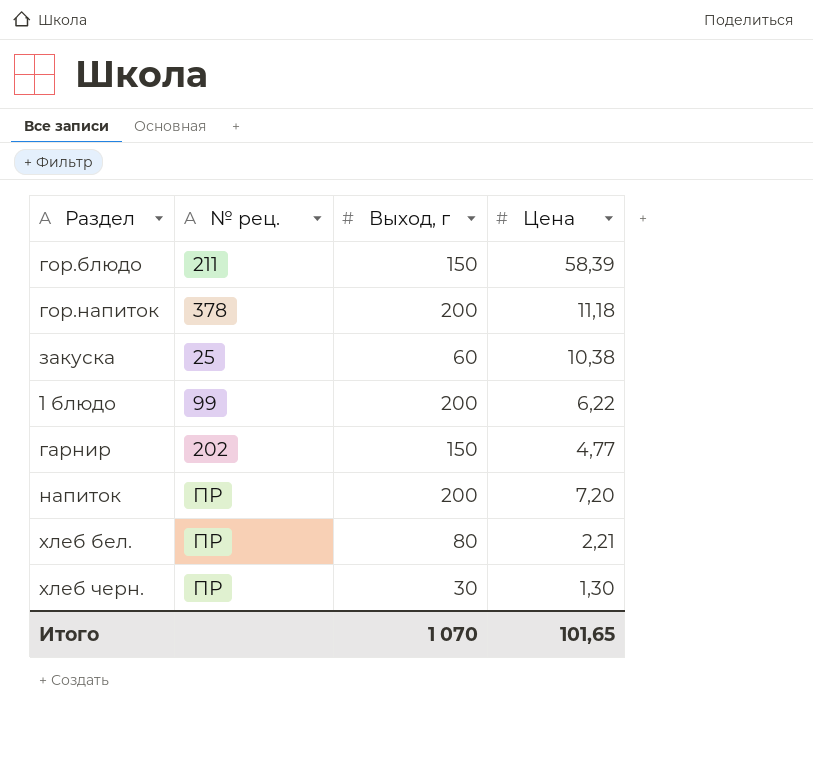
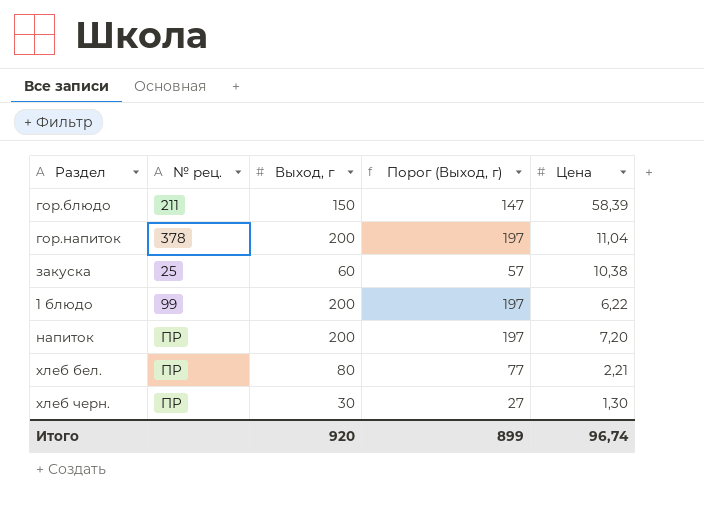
column Порог (Выход, г) | formula: none -> [Выход, г] - 3
row гарнир: 202 | 150 | 4,77 -> none
гор.напиток | Цена: 11,18 -> 11,04
Итого | Выход, г: 1 070 -> 920
Итого | Цена: 101,65 -> 96,74

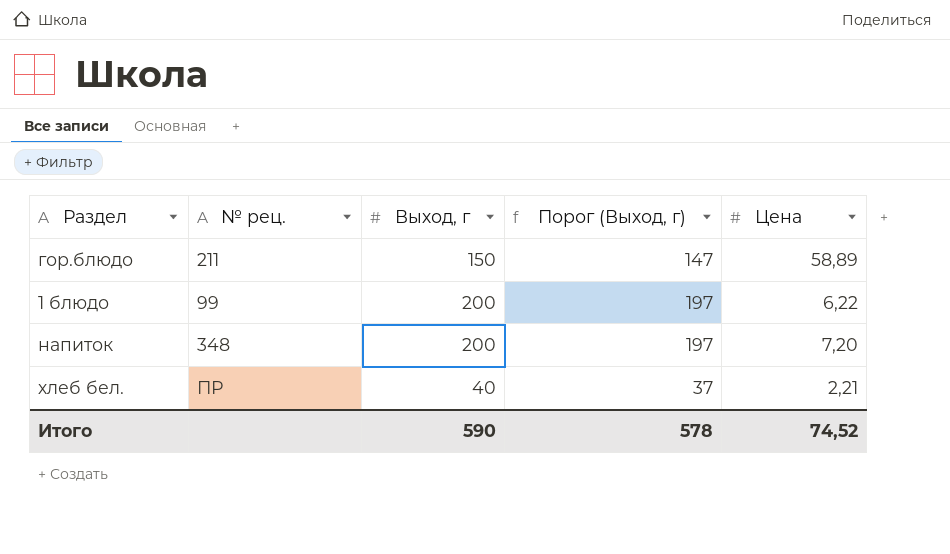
row гор.напиток: 378 | 200 | 197 | 11,04 -> none
row закуска: 25 | 60 | 57 | 10,38 -> none
row хлеб черн.: ПР | 30 | 27 | 1,30 -> none
гор.блюдо | Цена: 58,39 -> 58,89
напиток | № рец.: ПР -> 348
хлеб бел. | Выход, г: 80 -> 40
хлеб бел. | Порог (Выход, г): 77 -> 37
Итого | Выход, г: 920 -> 590
Итого | Порог (Выход, г): 899 -> 578
Итого | Цена: 96,74 -> 74,52

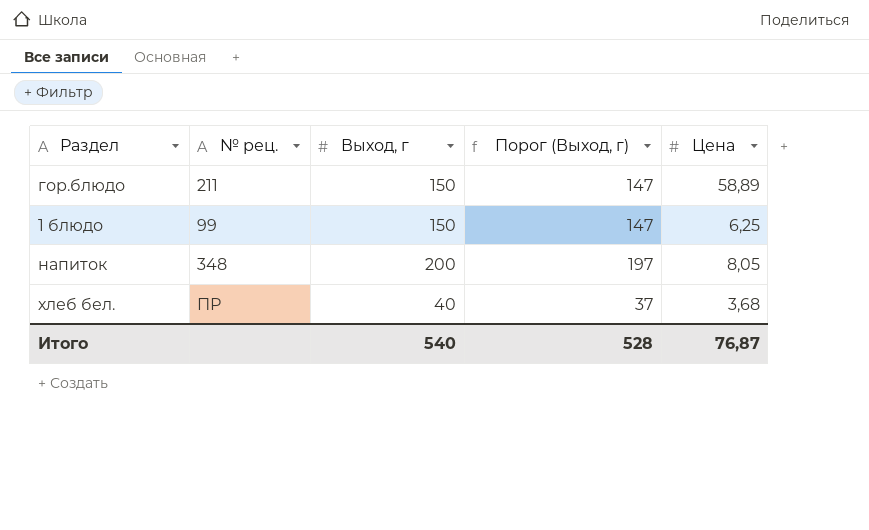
1 блюдо | Выход, г: 200 -> 150
1 блюдо | Порог (Выход, г): 197 -> 147
1 блюдо | Цена: 6,22 -> 6,25
напиток | Цена: 7,20 -> 8,05
хлеб бел. | Цена: 2,21 -> 3,68
Итого | Выход, г: 590 -> 540
Итого | Порог (Выход, г): 578 -> 528
Итого | Цена: 74,52 -> 76,87

